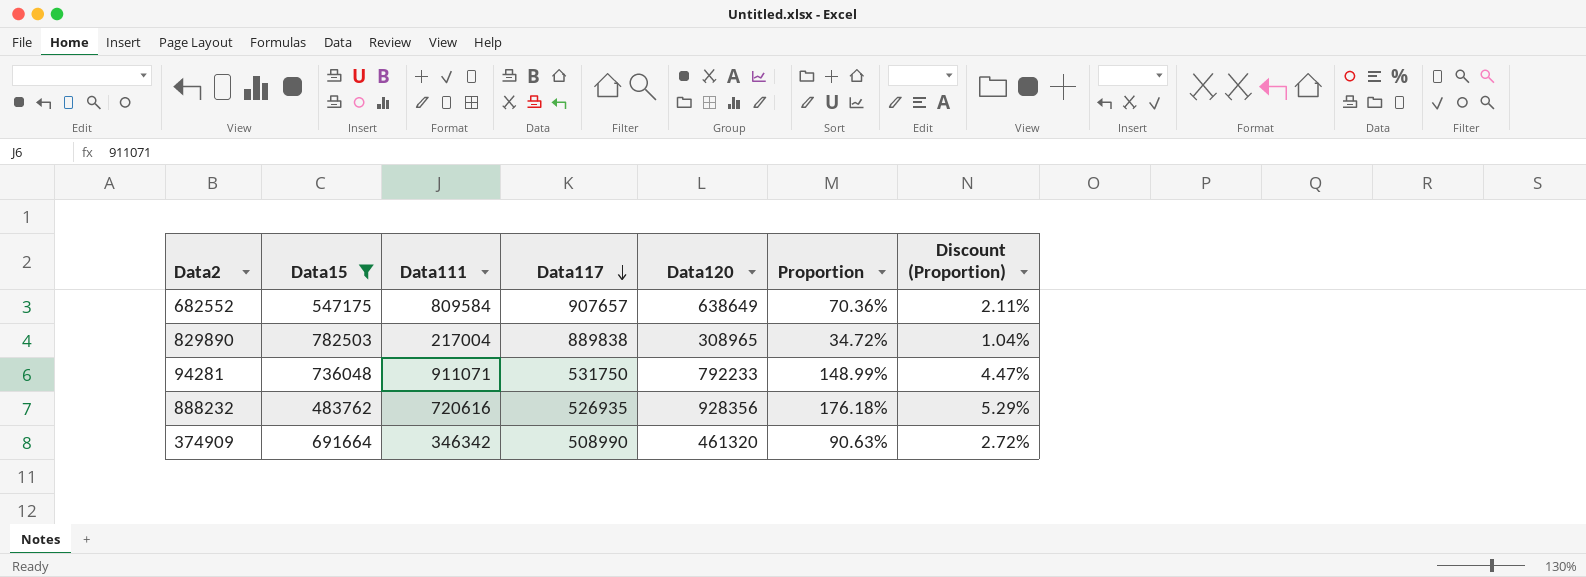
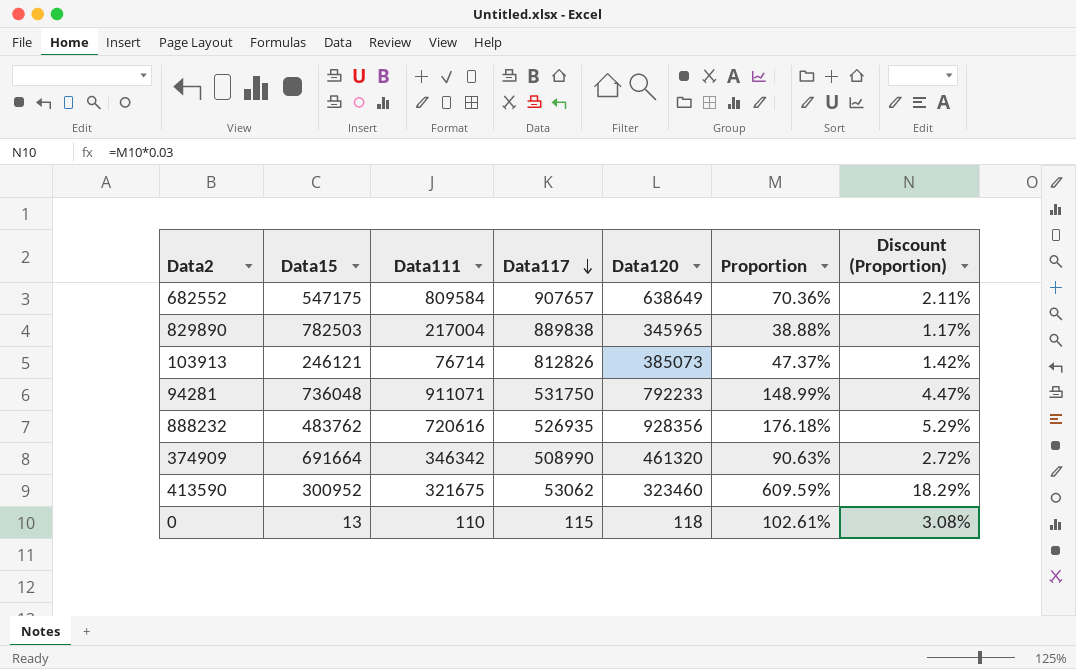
filter: Data15 >= 483762 -> none
829890 | Data120: 308965 -> 345965
829890 | Proportion: 34.72% -> 38.88%
829890 | Discount (Proportion): 1.04% -> 1.17%

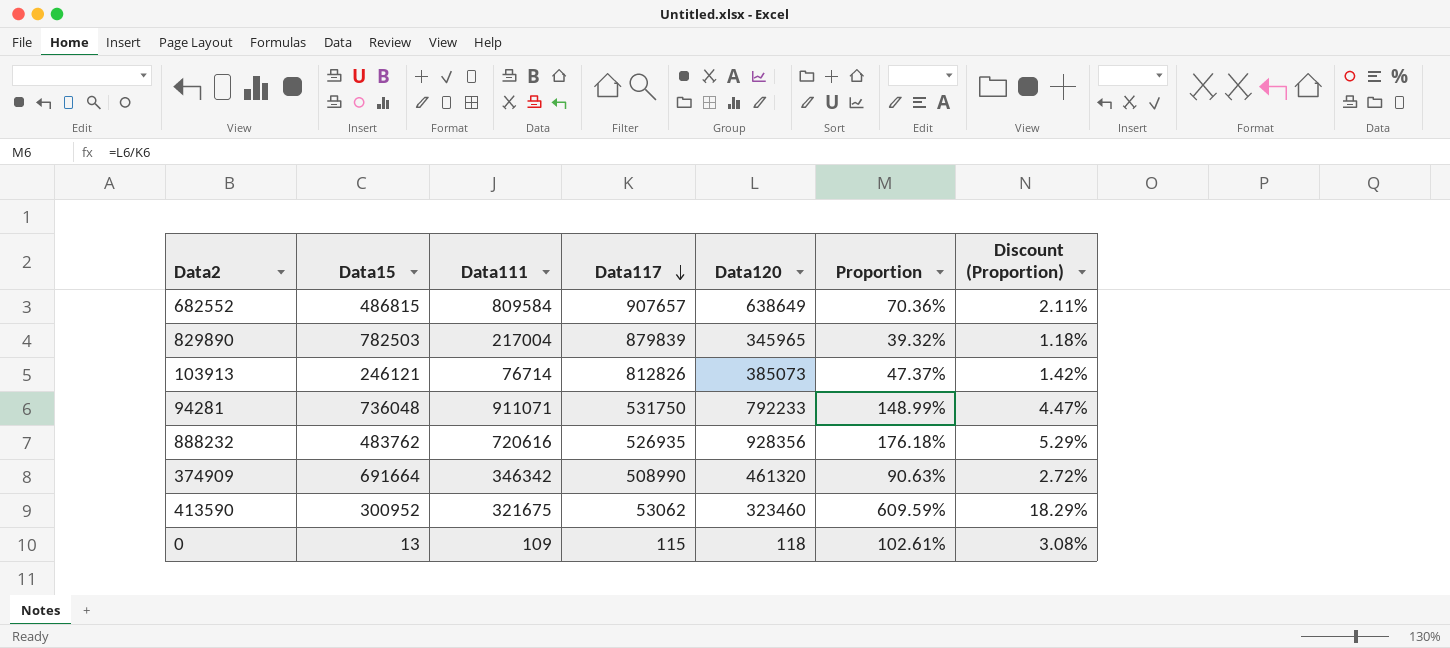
682552 | Data15: 547175 -> 486815
829890 | Data117: 889838 -> 879839
829890 | Proportion: 38.88% -> 39.32%
829890 | Discount (Proportion): 1.17% -> 1.18%
0 | Data111: 110 -> 109

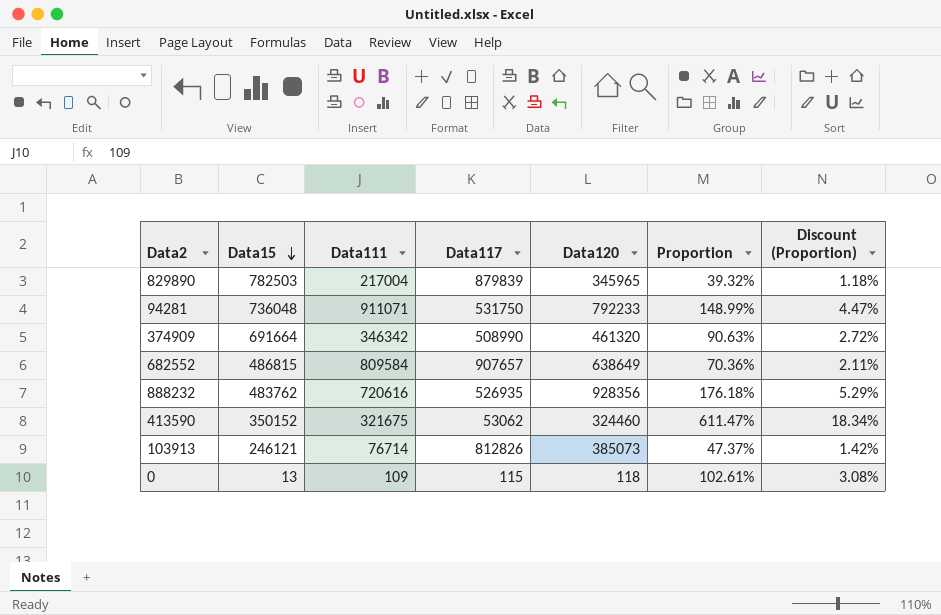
row order: Data117 descending -> Data15 descending
413590 | Data15: 300952 -> 350152
413590 | Data120: 323460 -> 324460
413590 | Proportion: 609.59% -> 611.47%
413590 | Discount (Proportion): 18.29% -> 18.34%

